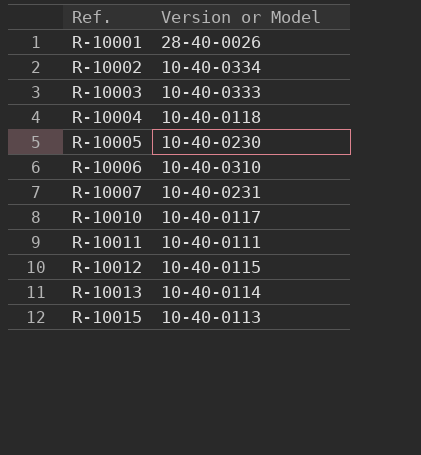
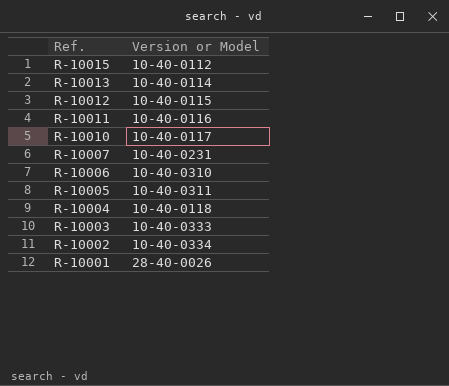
row order: Ref. ascending -> Ref. descending
R-10015 | Version or Model: 10-40-0113 -> 10-40-0112
R-10011 | Version or Model: 10-40-0111 -> 10-40-0116
R-10005 | Version or Model: 10-40-0230 -> 10-40-0311

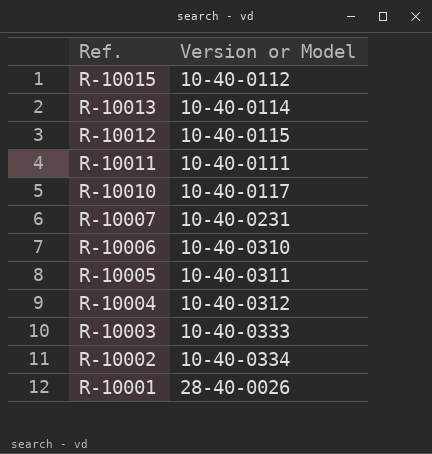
R-10011 | Version or Model: 10-40-0116 -> 10-40-0111
R-10004 | Version or Model: 10-40-0118 -> 10-40-0312

